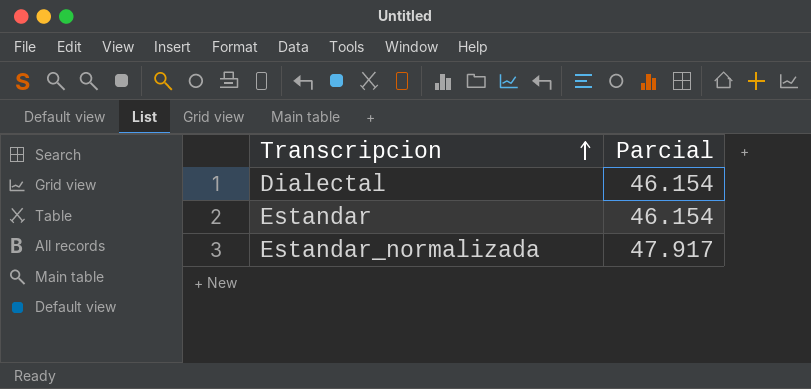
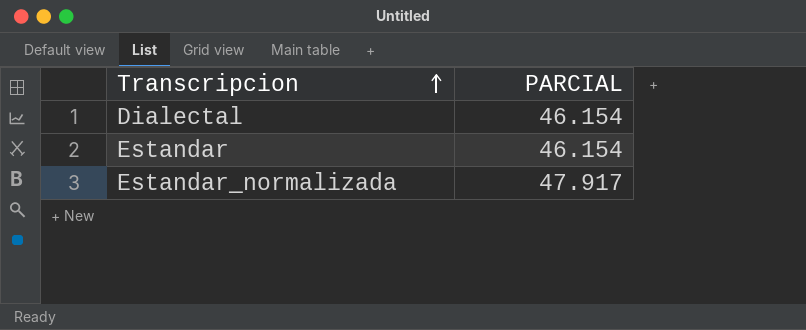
column name: Parcial -> PARCIAL

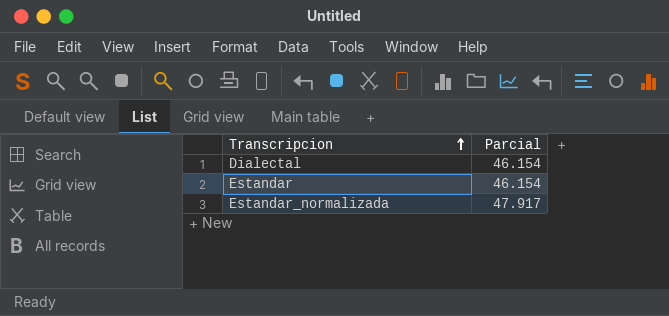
column name: PARCIAL -> Parcial

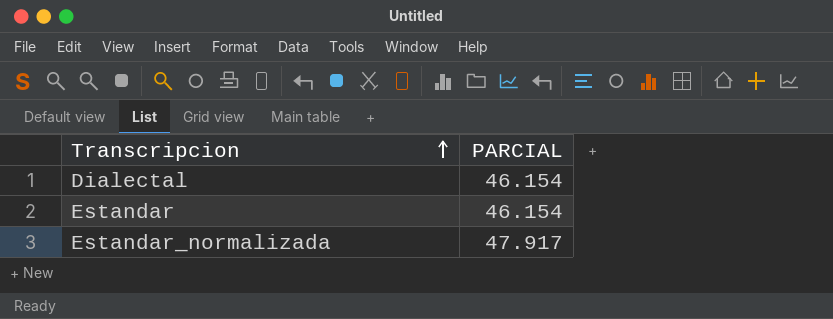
column name: Parcial -> PARCIAL

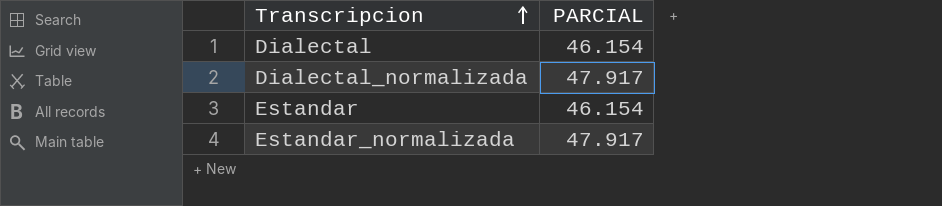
row Dialectal_normalizada: none -> 47.917

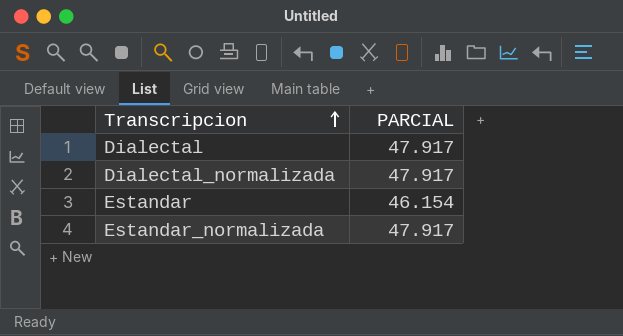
Dialectal | PARCIAL: 46.154 -> 47.917

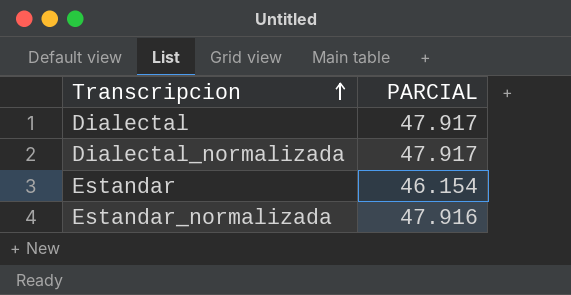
Estandar_normalizada | PARCIAL: 47.917 -> 47.916

